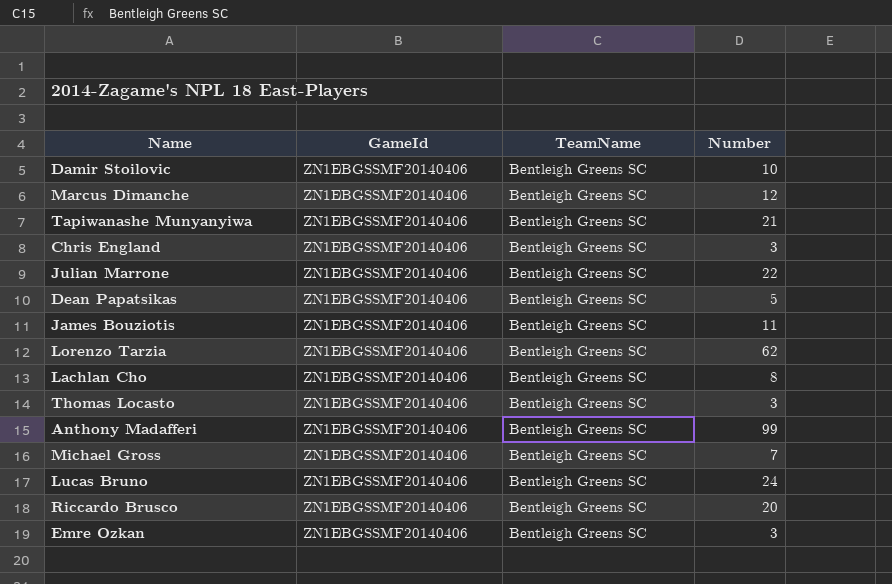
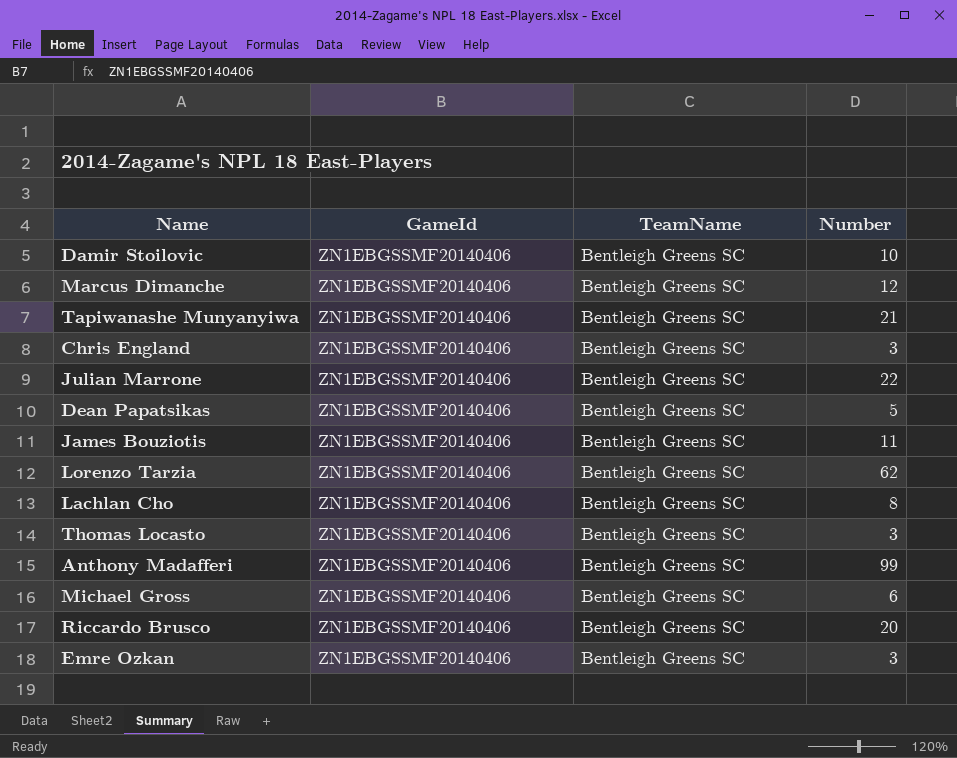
row Lucas Bruno: ZN1EBGSSMF20140406 | Bentleigh Greens SC | 24 -> none
Michael Gross | Number: 7 -> 6

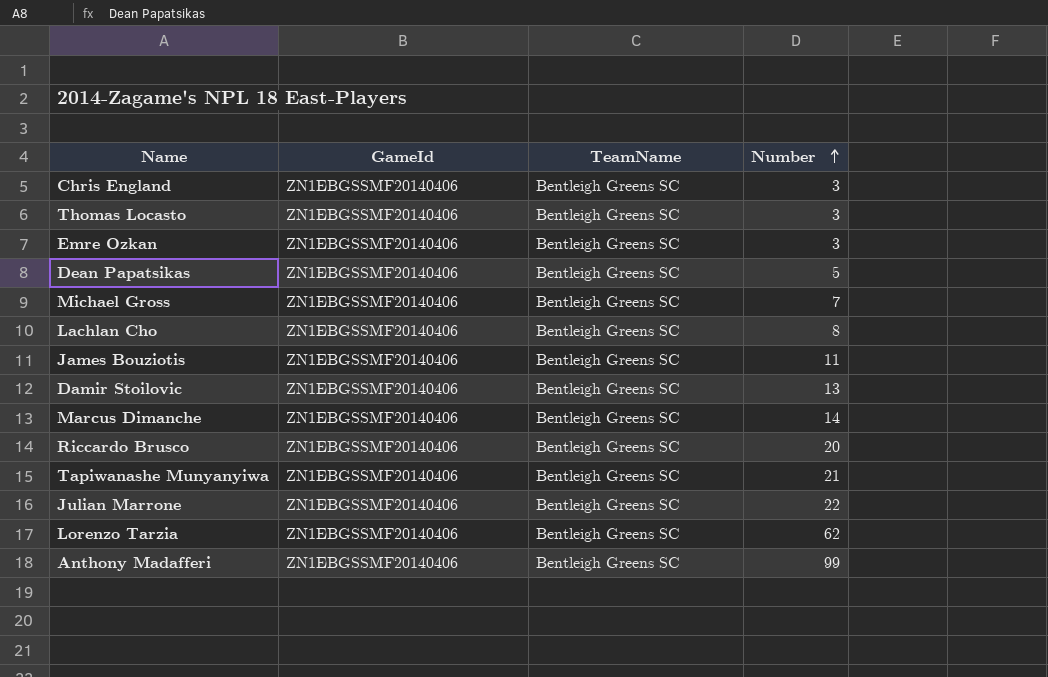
row order: none -> Number ascending
Michael Gross | Number: 6 -> 7
Damir Stoilovic | Number: 10 -> 13
Marcus Dimanche | Number: 12 -> 14

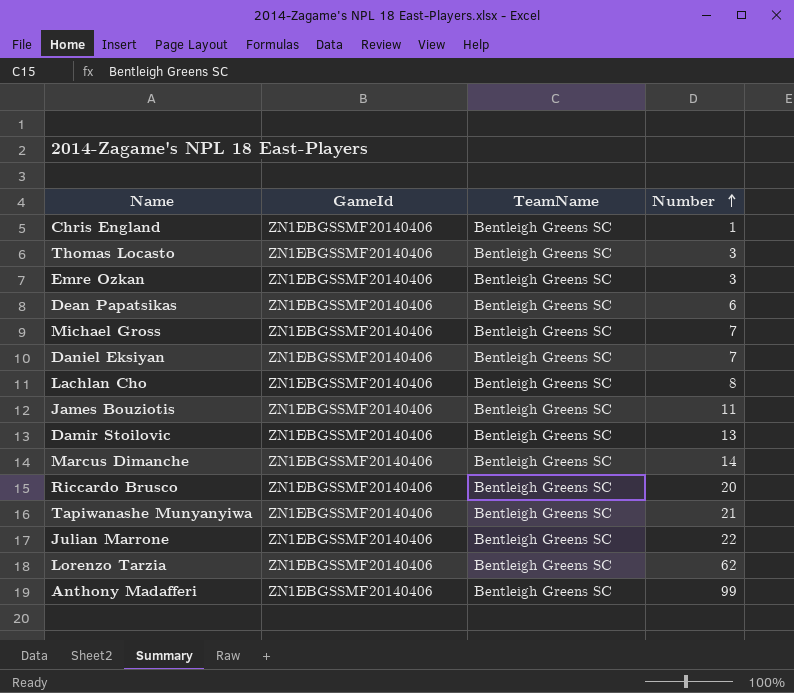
Chris England | Number: 3 -> 1
Dean Papatsikas | Number: 5 -> 6
row Daniel Eksiyan: none -> ZN1EBGSSMF20140406 | Bentleigh Greens SC | 7

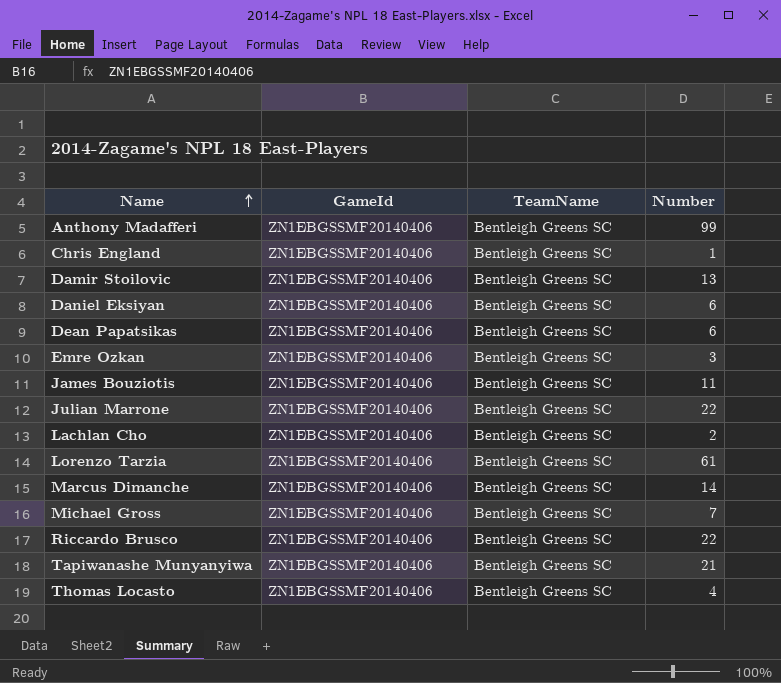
row order: Number ascending -> Name ascending
Daniel Eksiyan | Number: 7 -> 6
Lachlan Cho | Number: 8 -> 2
Lorenzo Tarzia | Number: 62 -> 61
Riccardo Brusco | Number: 20 -> 22
Thomas Locasto | Number: 3 -> 4

